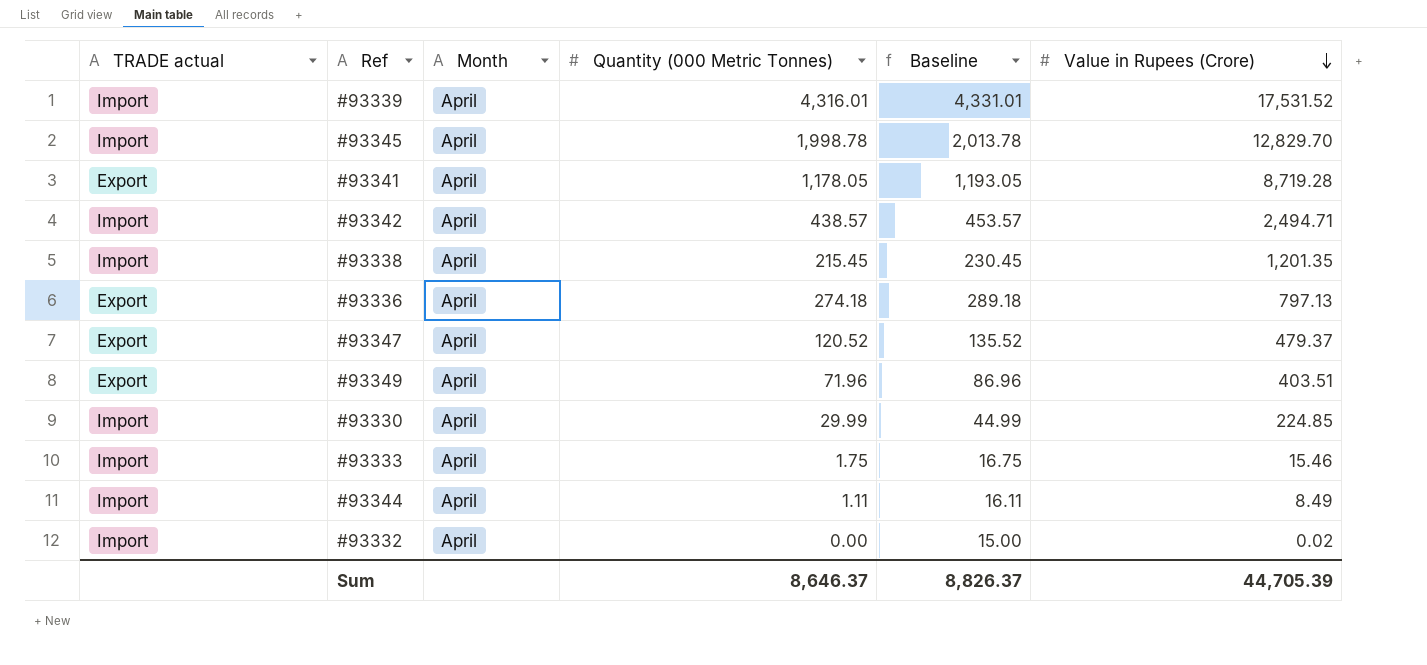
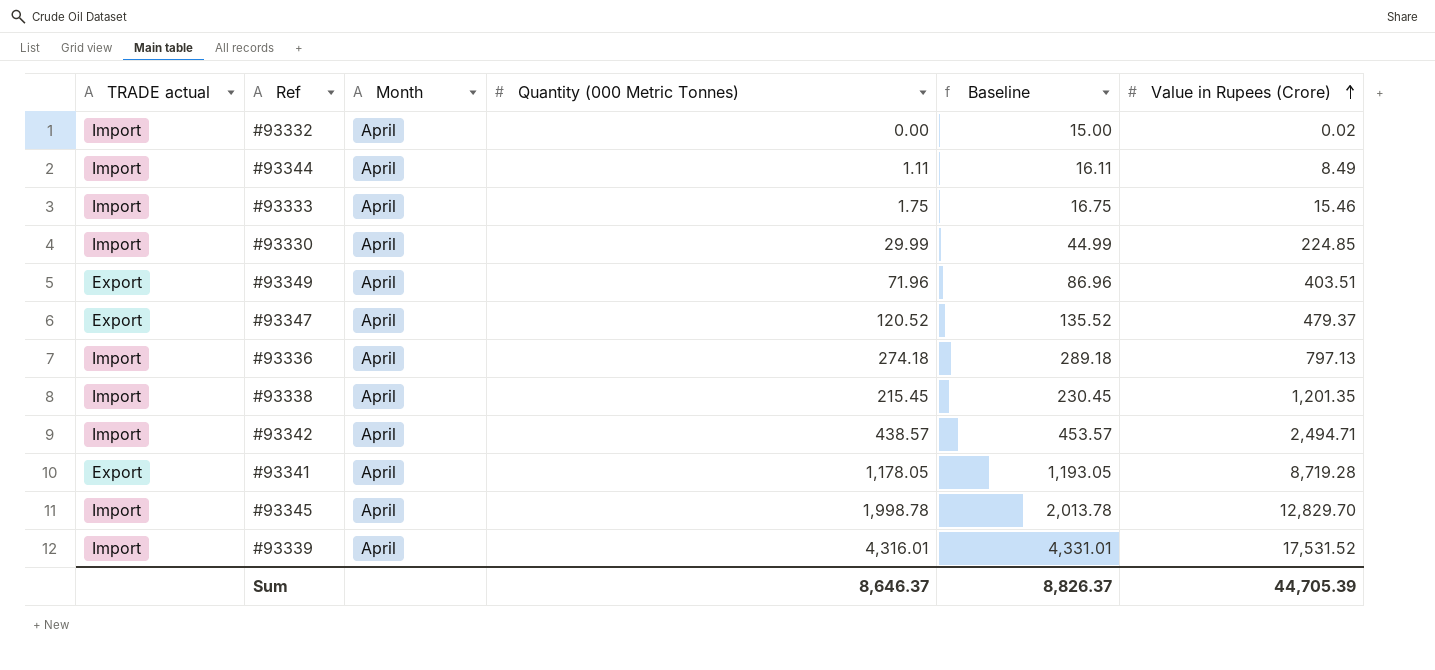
row order: Value in Rupees (Crore) descending -> Value in Rupees (Crore) ascending
#93336 | TRADE actual: Export -> Import

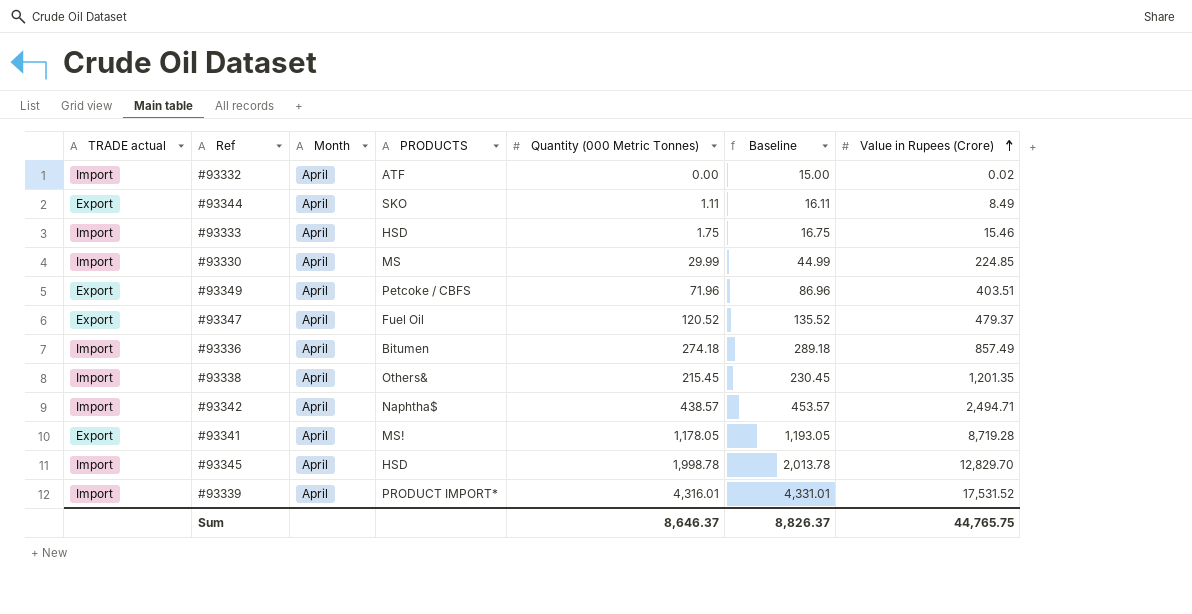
column PRODUCTS | position: none -> 4
#93344 | TRADE actual: Import -> Export
#93336 | Value in Rupees (Crore): 797.13 -> 857.49
Sum | Value in Rupees (Crore): 44,705.39 -> 44,765.75

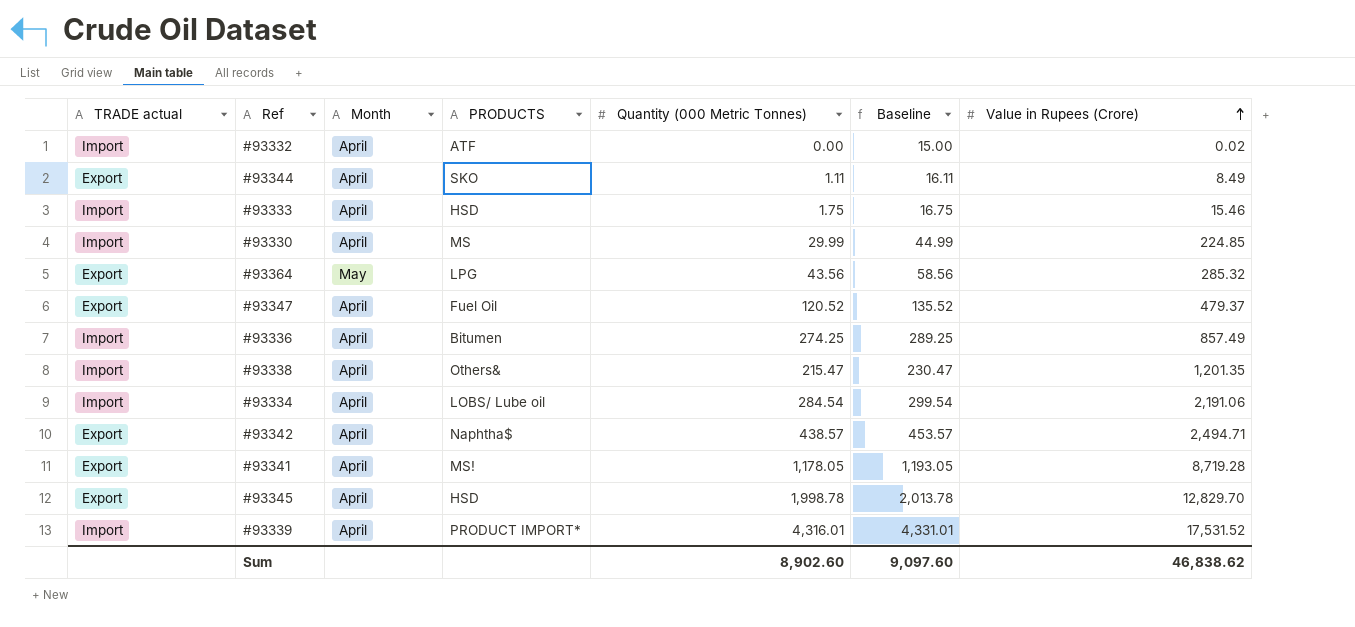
row #93349: Export | April | Petcoke / CBFS | 71.96 | 86.96 | 403.51 -> none
row #93364: none -> Export | May | LPG | 43.56 | 58.56 | 285.32
#93336 | Quantity (000 Metric Tonnes): 274.18 -> 274.25
#93336 | Baseline: 289.18 -> 289.25
#93338 | Quantity (000 Metric Tonnes): 215.45 -> 215.47
#93338 | Baseline: 230.45 -> 230.47
row #93334: none -> Import | April | LOBS/ Lube oil | 284.54 | 299.54 | 2,191.06
#93342 | TRADE actual: Import -> Export
#93345 | TRADE actual: Import -> Export
Sum | Quantity (000 Metric Tonnes): 8,646.37 -> 8,902.60
Sum | Baseline: 8,826.37 -> 9,097.60
Sum | Value in Rupees (Crore): 44,765.75 -> 46,838.62

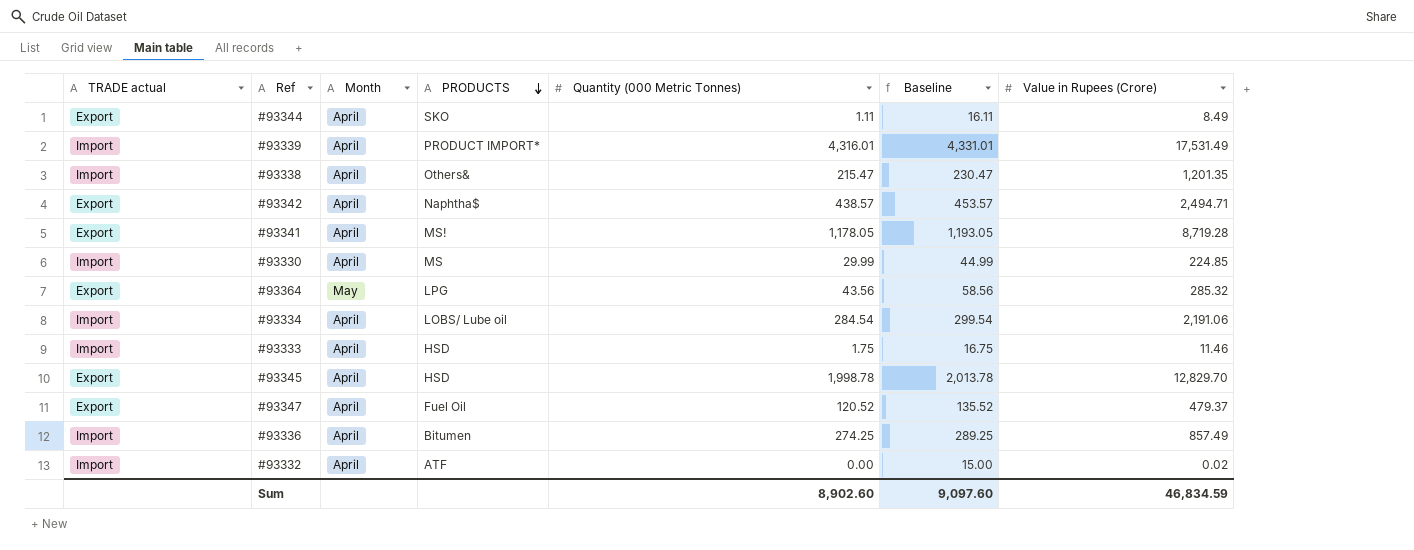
row order: Value in Rupees (Crore) ascending -> PRODUCTS descending
#93339 | Value in Rupees (Crore): 17,531.52 -> 17,531.49
#93333 | Value in Rupees (Crore): 15.46 -> 11.46
Sum | Value in Rupees (Crore): 46,838.62 -> 46,834.59

